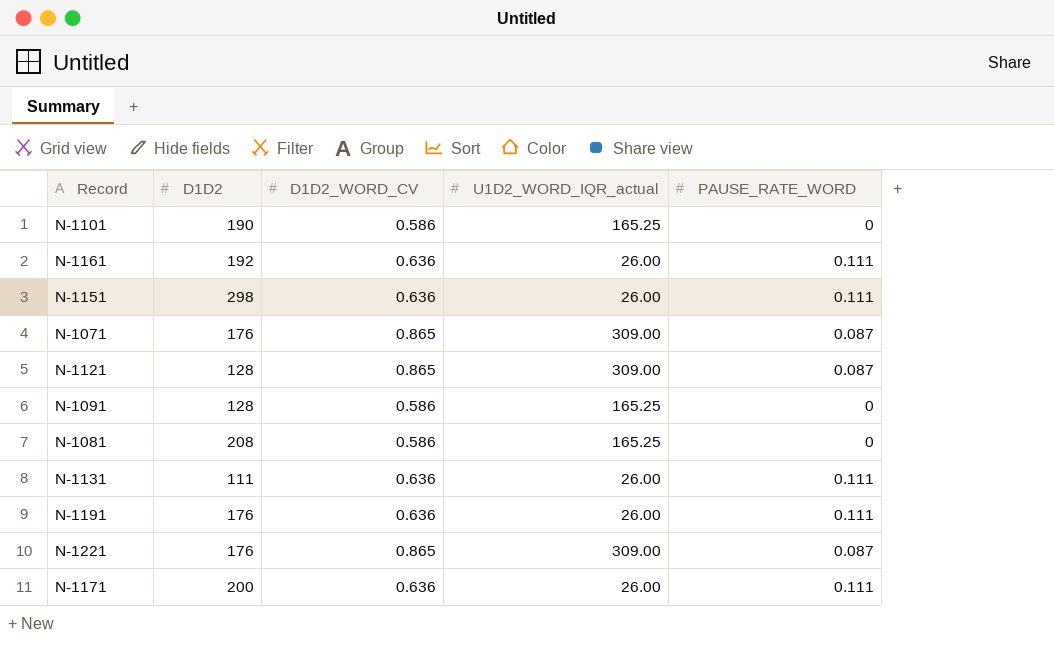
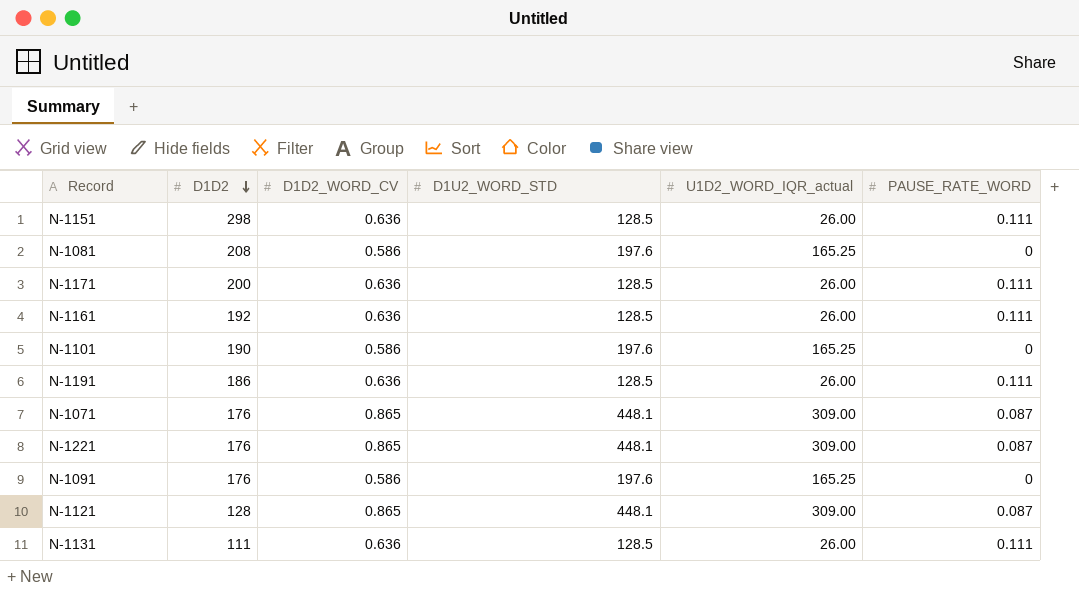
row order: none -> D1D2 descending
column D1U2_WORD_STD | position: none -> 4
N-1191 | D1D2: 176 -> 186
N-1091 | D1D2: 128 -> 176

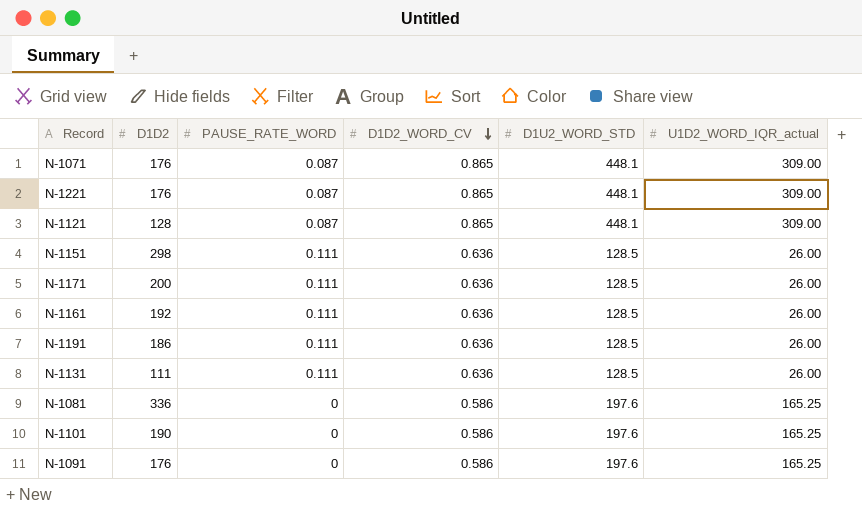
row order: D1D2 descending -> D1D2_WORD_CV descending
column PAUSE_RATE_WORD | position: 6 -> 3
N-1081 | D1D2: 208 -> 336

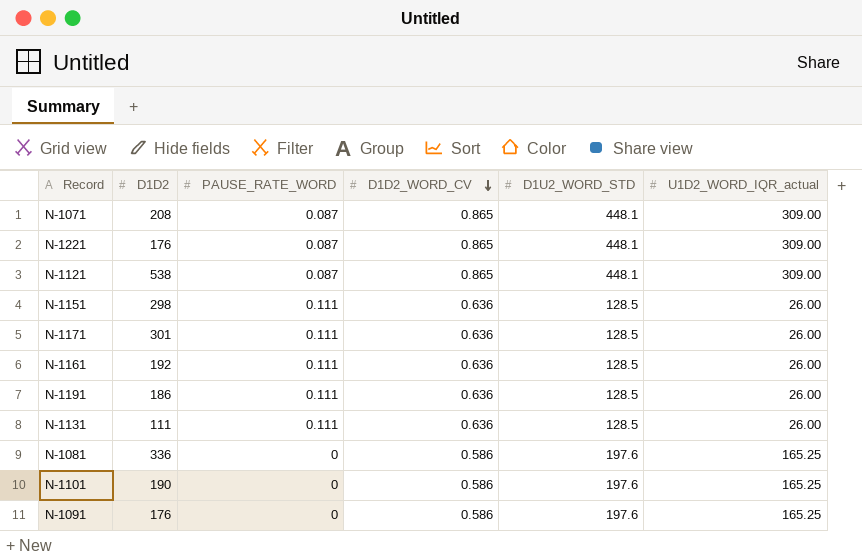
N-1071 | D1D2: 176 -> 208
N-1121 | D1D2: 128 -> 538
N-1171 | D1D2: 200 -> 301

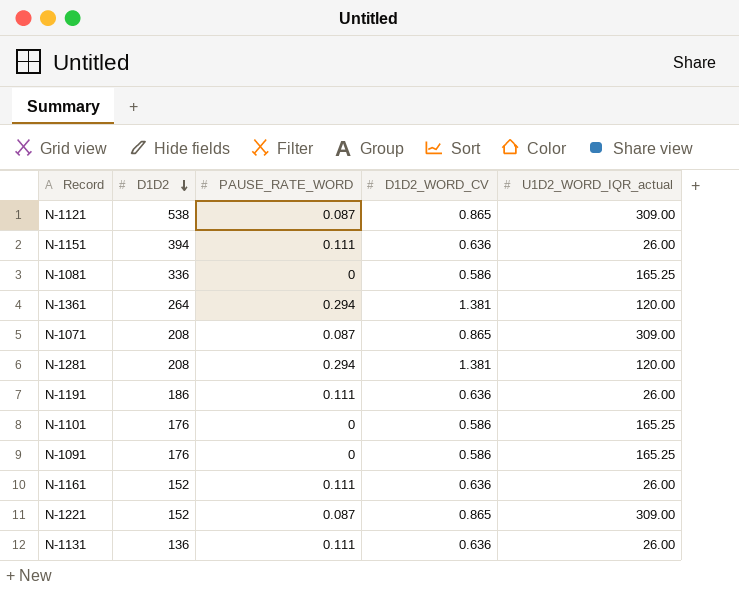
row order: D1D2_WORD_CV descending -> D1D2 descending
column D1U2_WORD_STD | position: 5 -> none
row N-1171: 301 | 0.111 | 0.636 | 128.5 | 26.00 -> none
N-1151 | D1D2: 298 -> 394
row N-1361: none -> 264 | 0.294 | 1.381 | 120.00
row N-1281: none -> 208 | 0.294 | 1.381 | 120.00
N-1101 | D1D2: 190 -> 176
N-1161 | D1D2: 192 -> 152
N-1221 | D1D2: 176 -> 152
N-1131 | D1D2: 111 -> 136

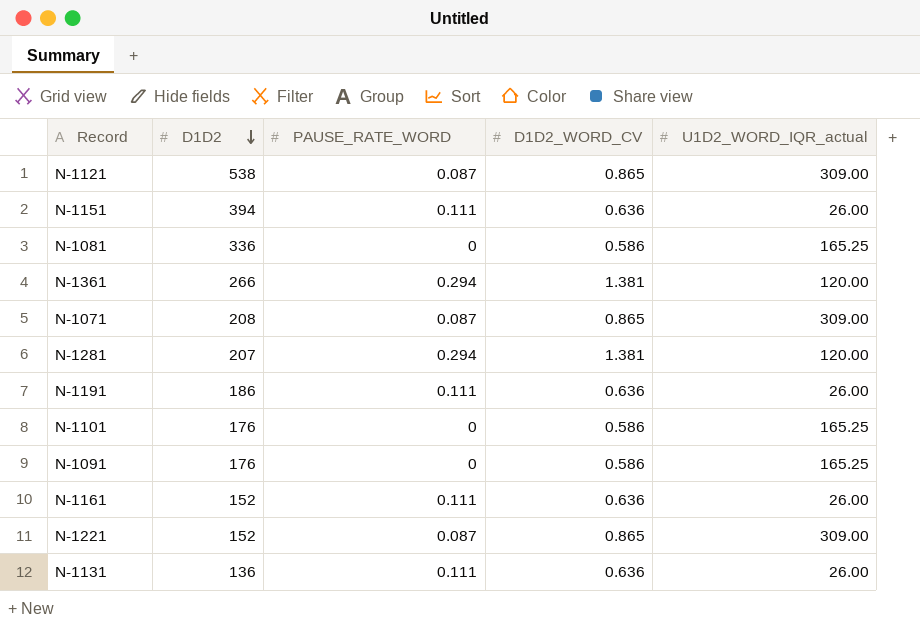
N-1361 | D1D2: 264 -> 266
N-1281 | D1D2: 208 -> 207

